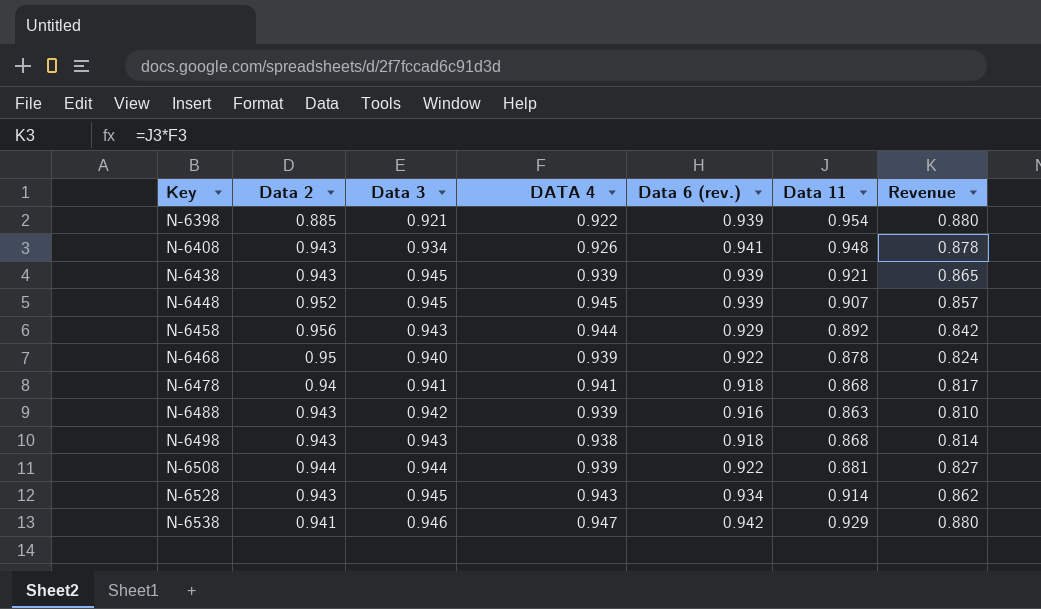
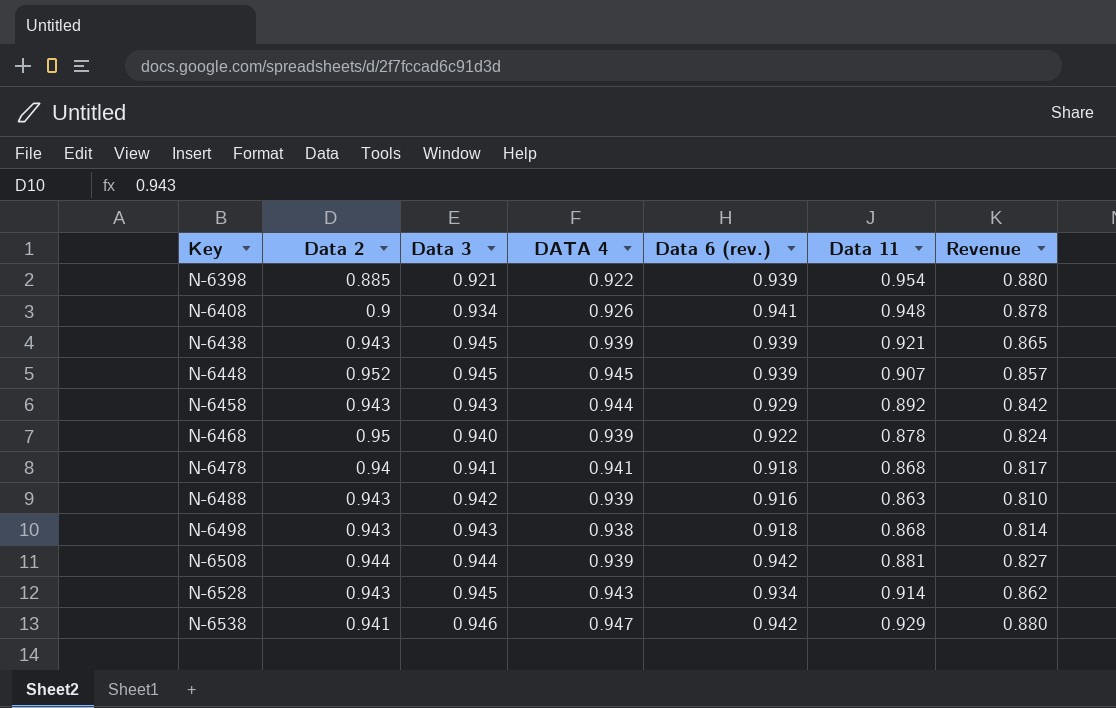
N-6408 | Data 2: 0.943 -> 0.9
N-6458 | Data 2: 0.956 -> 0.943
N-6508 | Data 6 (rev.): 0.922 -> 0.942

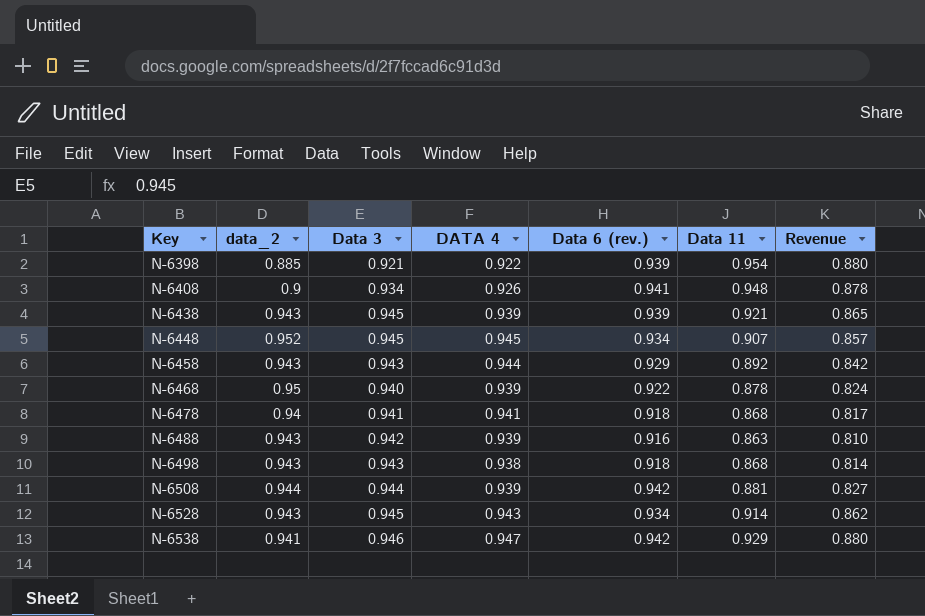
column name: Data 2 -> data_2
N-6448 | Data 6 (rev.): 0.939 -> 0.934

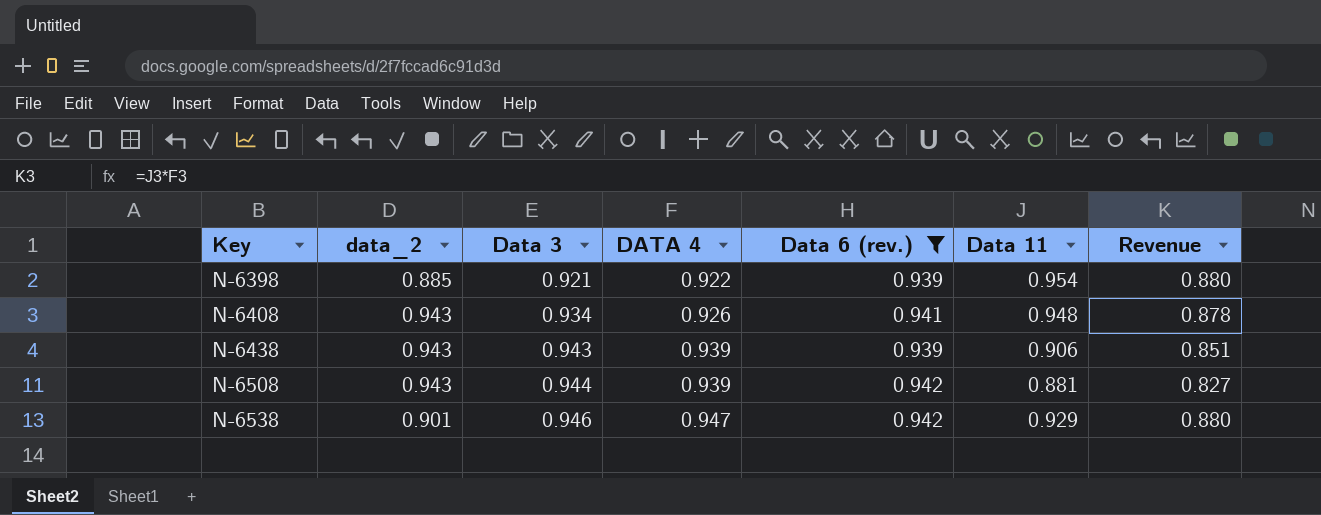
filter: none -> Data 6 (rev.) >= 0.939
N-6408 | data_2: 0.9 -> 0.943
N-6438 | Data 3: 0.945 -> 0.943
N-6438 | Data 11: 0.921 -> 0.906
N-6438 | Revenue: 0.865 -> 0.851
N-6508 | data_2: 0.944 -> 0.943
N-6538 | data_2: 0.941 -> 0.901

